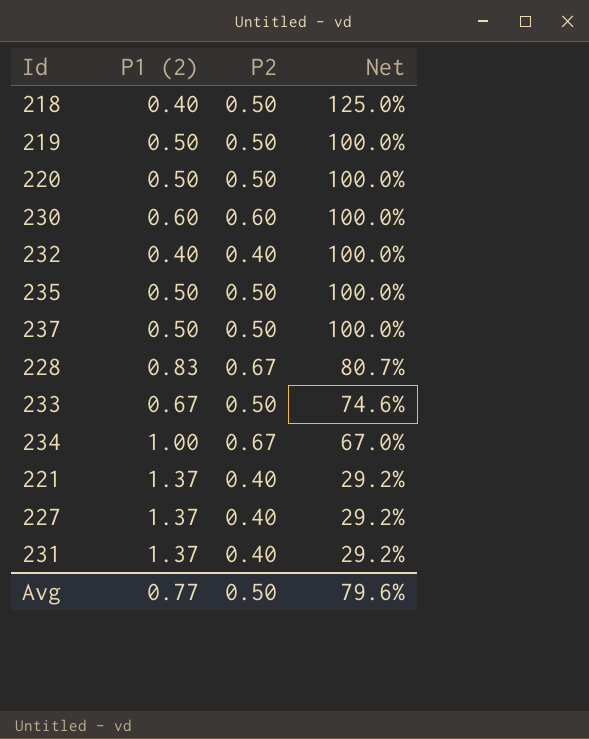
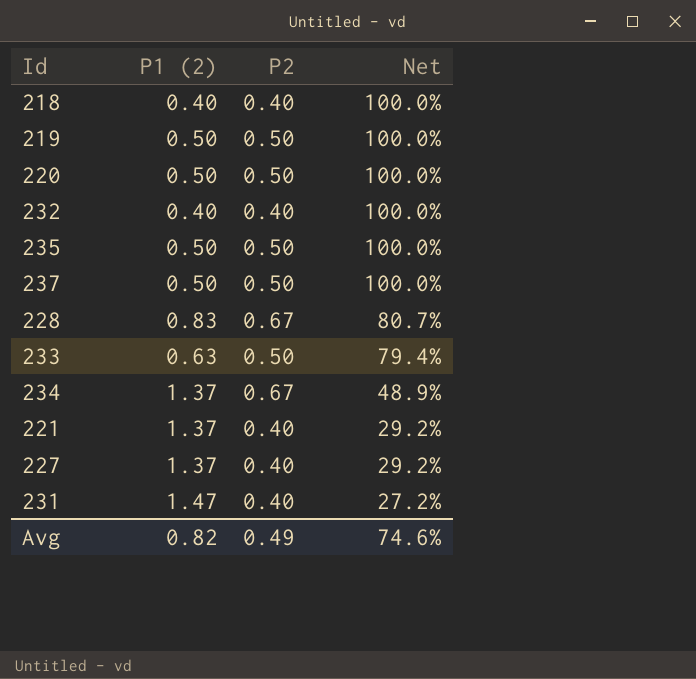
row 230: 0.60 | 0.60 | 100.0% -> none
218 | P2: 0.50 -> 0.40
218 | Net: 125.0% -> 100.0%
233 | P1 (2): 0.67 -> 0.63
233 | Net: 74.6% -> 79.4%
234 | P1 (2): 1.00 -> 1.37
234 | Net: 67.0% -> 48.9%
231 | P1 (2): 1.37 -> 1.47
231 | Net: 29.2% -> 27.2%
Avg | P1 (2): 0.77 -> 0.82
Avg | P2: 0.50 -> 0.49
Avg | Net: 79.6% -> 74.6%

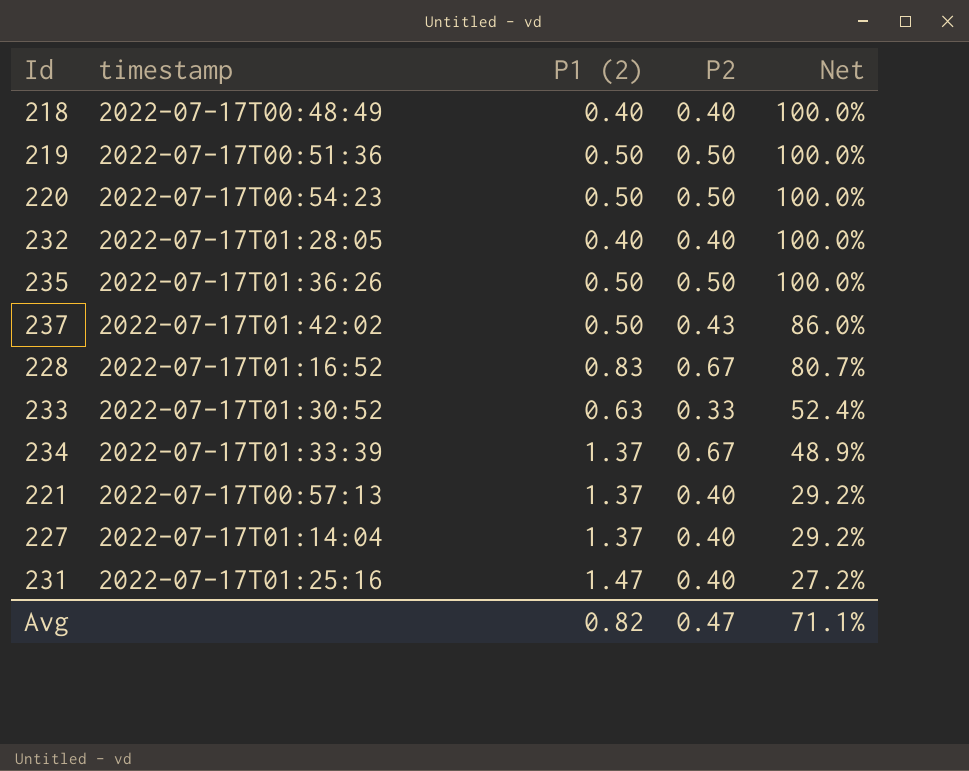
column timestamp | position: none -> 2
237 | P2: 0.50 -> 0.43
237 | Net: 100.0% -> 86.0%
233 | P2: 0.50 -> 0.33
233 | Net: 79.4% -> 52.4%
Avg | P2: 0.49 -> 0.47
Avg | Net: 74.6% -> 71.1%

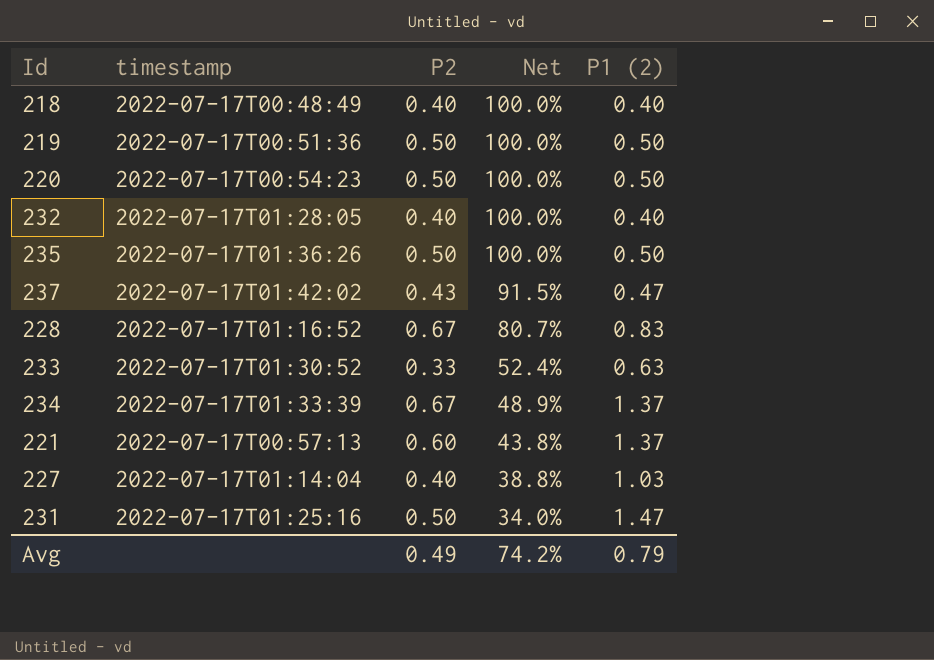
column P1 (2) | position: 3 -> 5
237 | Net: 86.0% -> 91.5%
237 | P1 (2): 0.50 -> 0.47
221 | P2: 0.40 -> 0.60
221 | Net: 29.2% -> 43.8%
227 | Net: 29.2% -> 38.8%
227 | P1 (2): 1.37 -> 1.03
231 | P2: 0.40 -> 0.50
231 | Net: 27.2% -> 34.0%
Avg | P2: 0.47 -> 0.49
Avg | Net: 71.1% -> 74.2%
Avg | P1 (2): 0.82 -> 0.79

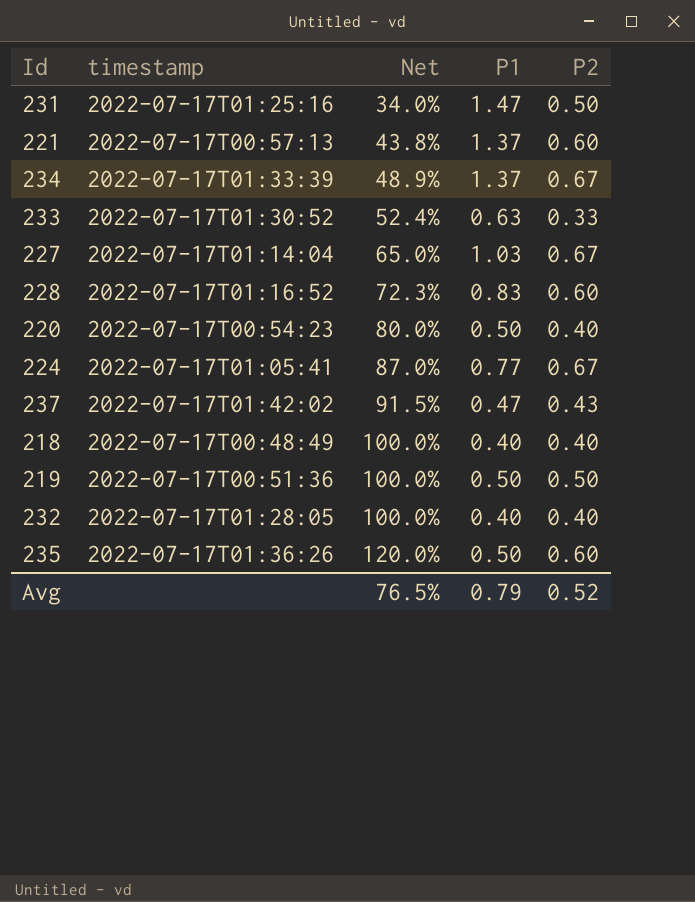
row order: Net descending -> Net ascending
column name: P1 (2) -> P1
column P2 | position: 3 -> 5
227 | Net: 38.8% -> 65.0%
227 | P2: 0.40 -> 0.67
228 | Net: 80.7% -> 72.3%
228 | P2: 0.67 -> 0.60
220 | Net: 100.0% -> 80.0%
220 | P2: 0.50 -> 0.40
row 224: none -> 2022-07-17T01:05:41 | 87.0% | 0.77 | 0.67
235 | Net: 100.0% -> 120.0%
235 | P2: 0.50 -> 0.60
Avg | Net: 74.2% -> 76.5%
Avg | P2: 0.49 -> 0.52

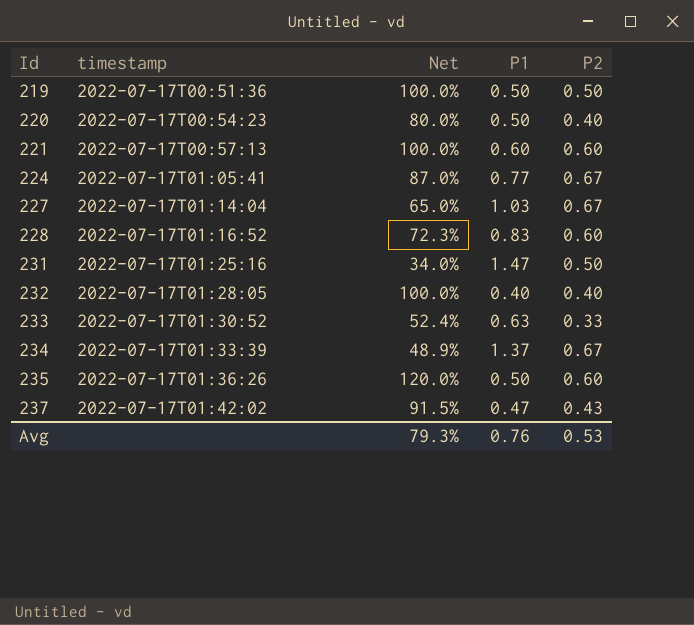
row order: Net ascending -> Id ascending
row 218: 2022-07-17T00:48:49 | 100.0% | 0.40 | 0.40 -> none
221 | Net: 43.8% -> 100.0%
221 | P1: 1.37 -> 0.60
Avg | Net: 76.5% -> 79.3%
Avg | P1: 0.79 -> 0.76
Avg | P2: 0.52 -> 0.53

